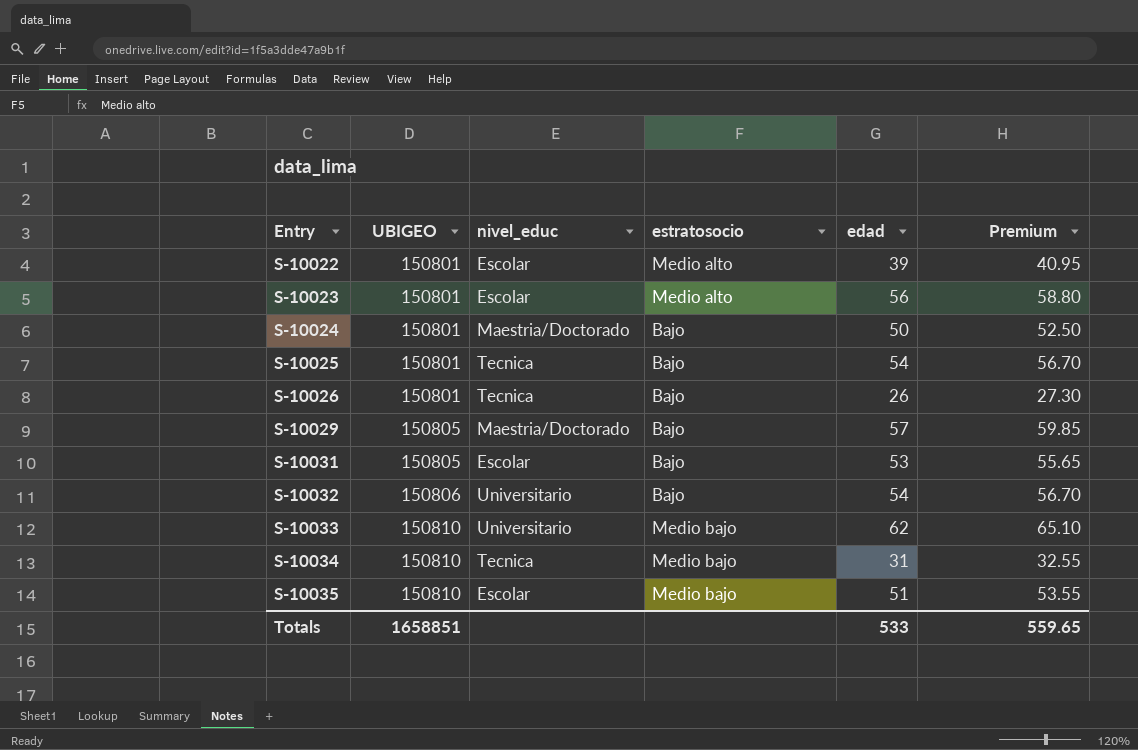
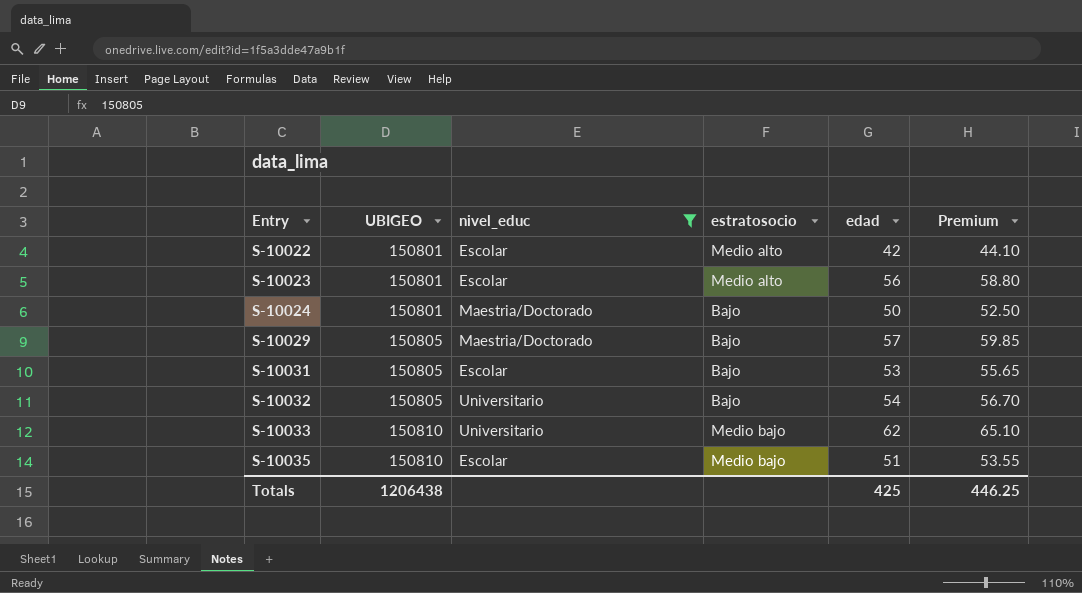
filter: none -> nivel_educ != Tecnica
S-10022 | edad: 39 -> 42
S-10022 | Premium: 40.95 -> 44.10
S-10032 | UBIGEO: 150806 -> 150805
Totals | UBIGEO: 1658851 -> 1206438
Totals | edad: 533 -> 425
Totals | Premium: 559.65 -> 446.25

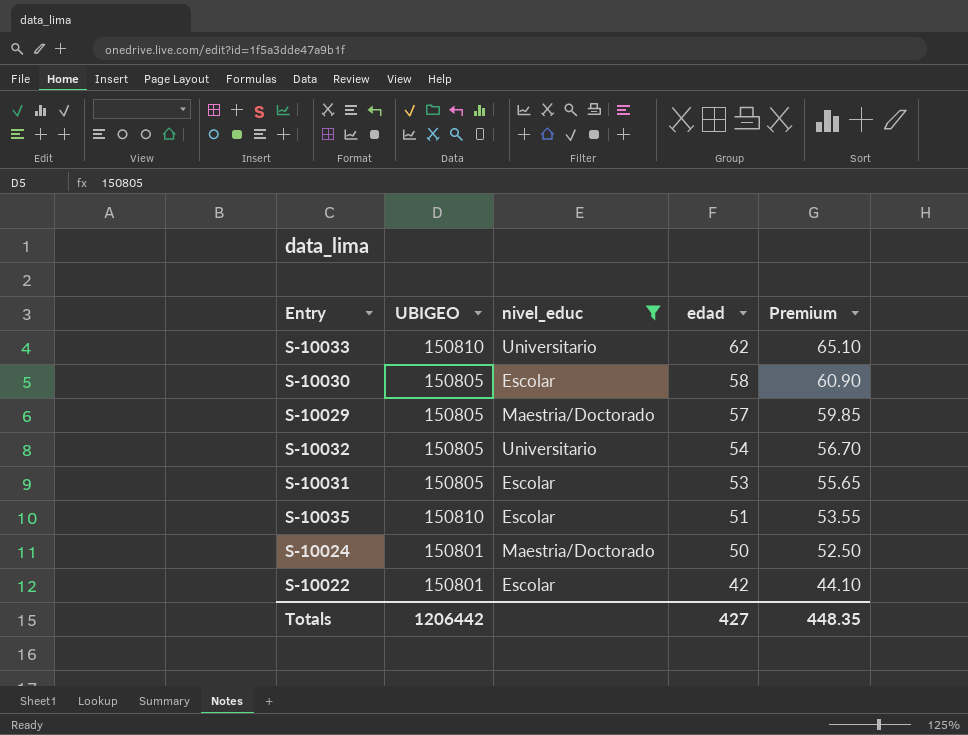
row order: Entry ascending -> edad descending
column estratosocio | position: 4 -> none
row S-10023: 150801 | Escolar | Medio alto | 56 | 58.80 -> none
row S-10030: none -> 150805 | Escolar | 58 | 60.90
Totals | UBIGEO: 1206438 -> 1206442
Totals | edad: 425 -> 427
Totals | Premium: 446.25 -> 448.35

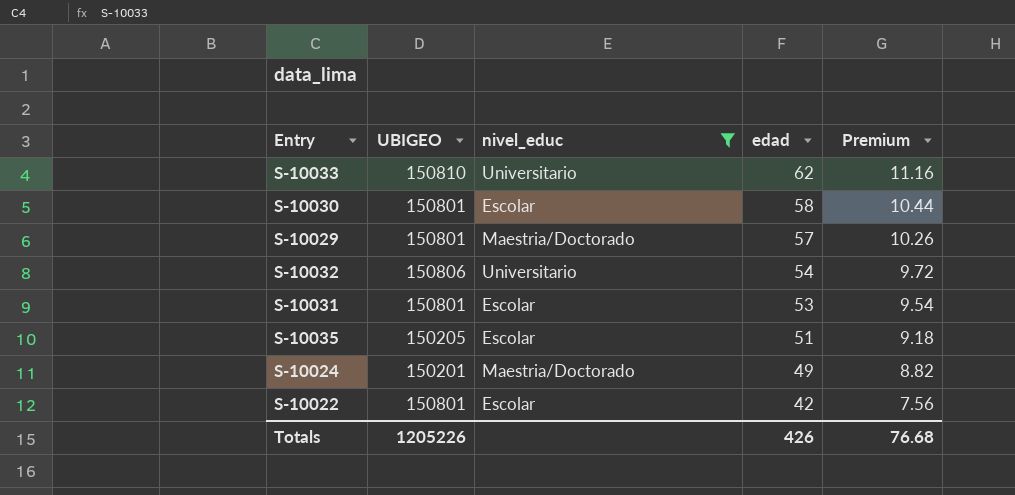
column Premium | formula: [edad] * 1.05 -> [edad] * 0.18
S-10030 | UBIGEO: 150805 -> 150801
S-10029 | UBIGEO: 150805 -> 150801
S-10032 | UBIGEO: 150805 -> 150806
S-10031 | UBIGEO: 150805 -> 150801
S-10035 | UBIGEO: 150810 -> 150205
S-10024 | UBIGEO: 150801 -> 150201
S-10024 | edad: 50 -> 49
Totals | UBIGEO: 1206442 -> 1205226
Totals | edad: 427 -> 426
Totals | Premium: 448.35 -> 76.68

